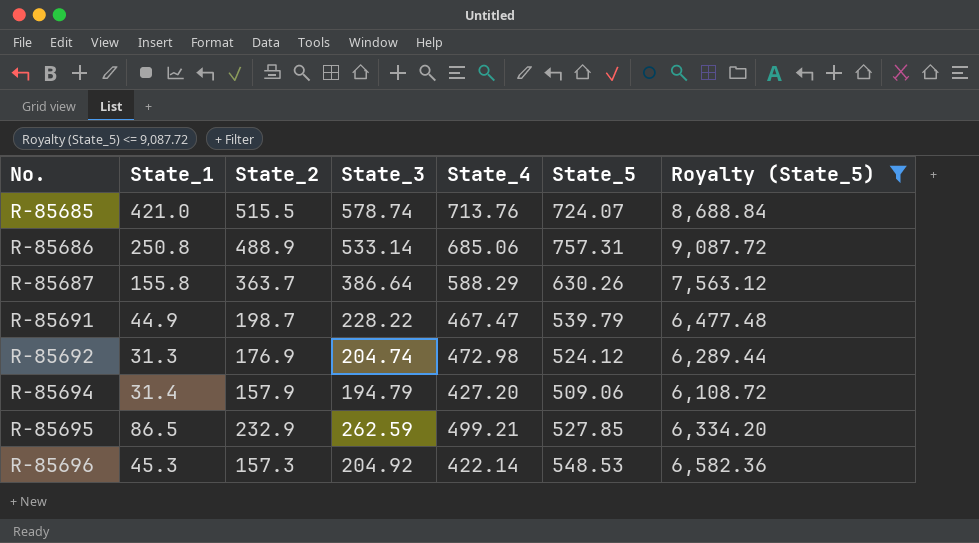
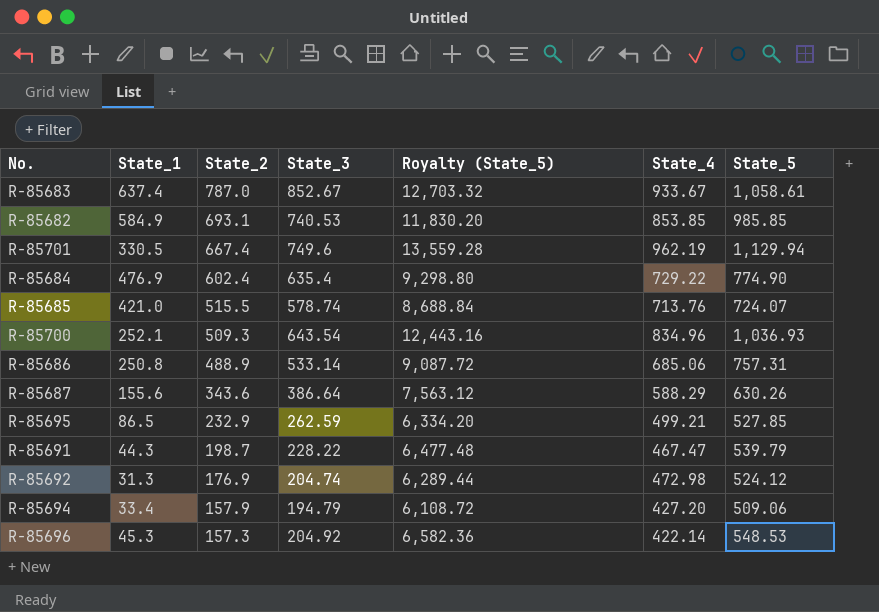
filter: Royalty (State_5) <= 9,087.72 -> none
row order: No. ascending -> State_2 descending
column Royalty (State_5) | position: 7 -> 5
R-85687 | State_1: 155.8 -> 155.6
R-85687 | State_2: 363.7 -> 343.6
R-85691 | State_1: 44.9 -> 44.3
R-85694 | State_1: 31.4 -> 33.4

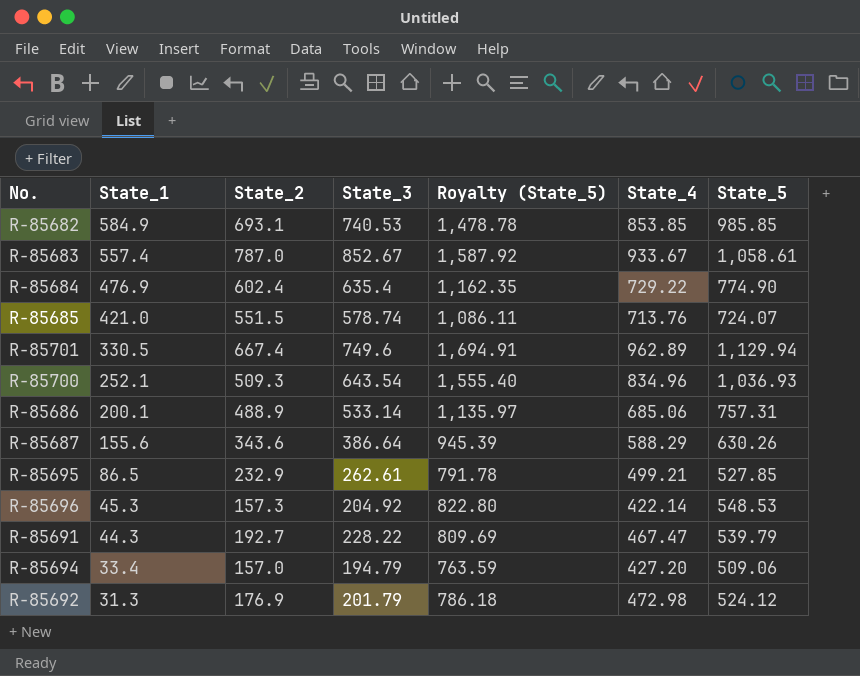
row order: State_2 descending -> State_1 descending
column Royalty (State_5) | formula: [State_5] * 12 -> [State_5] * 1.5
R-85683 | State_1: 637.4 -> 557.4
R-85685 | State_2: 515.5 -> 551.5
R-85701 | State_4: 962.19 -> 962.89
R-85686 | State_1: 250.8 -> 200.1
R-85695 | State_3: 262.59 -> 262.61
R-85691 | State_2: 198.7 -> 192.7
R-85694 | State_2: 157.9 -> 157.0
R-85692 | State_3: 204.74 -> 201.79

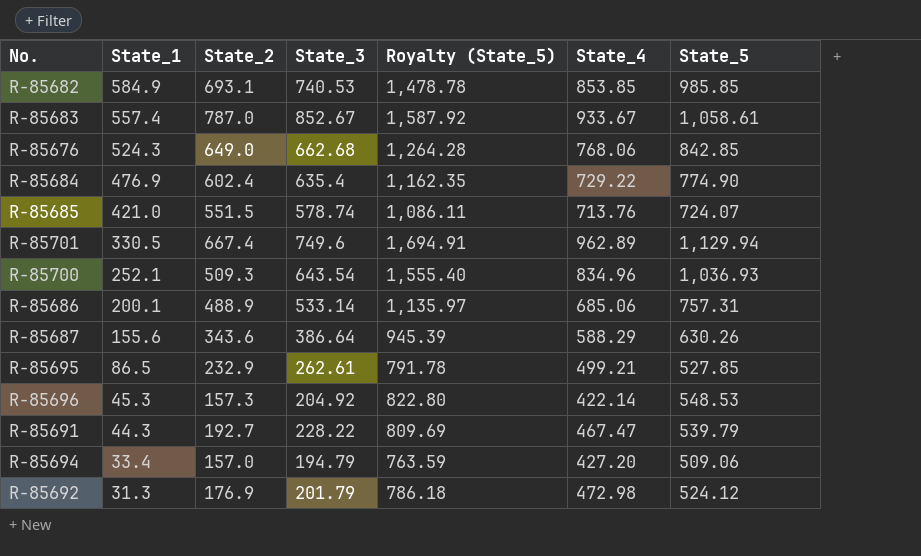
row R-85676: none -> 524.3 | 649.0 | 662.68 | 1,264.28 | 768.06 | 842.85

